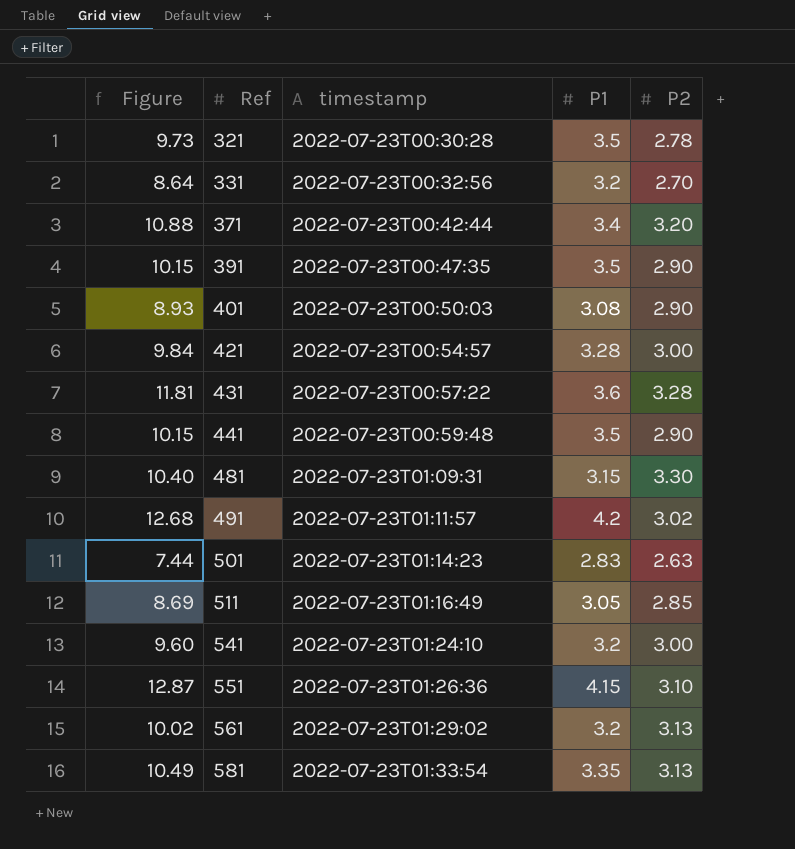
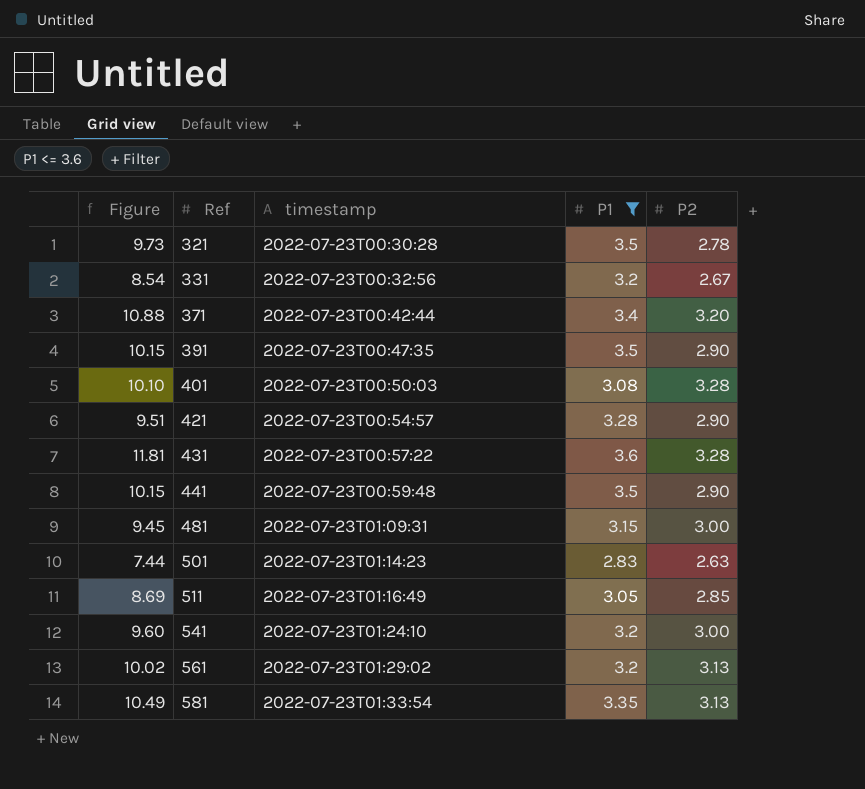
filter: none -> P1 <= 3.6
331 | Figure: 8.64 -> 8.54
331 | P2: 2.70 -> 2.67
401 | Figure: 8.93 -> 10.10
401 | P2: 2.90 -> 3.28
421 | Figure: 9.84 -> 9.51
421 | P2: 3.00 -> 2.90
481 | Figure: 10.40 -> 9.45
481 | P2: 3.30 -> 3.00

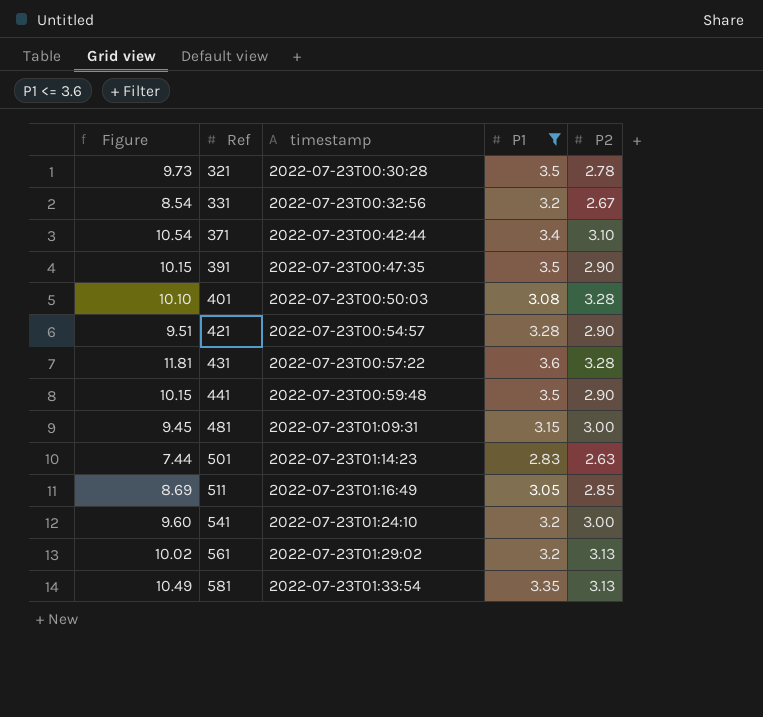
371 | Figure: 10.88 -> 10.54
371 | P2: 3.20 -> 3.10

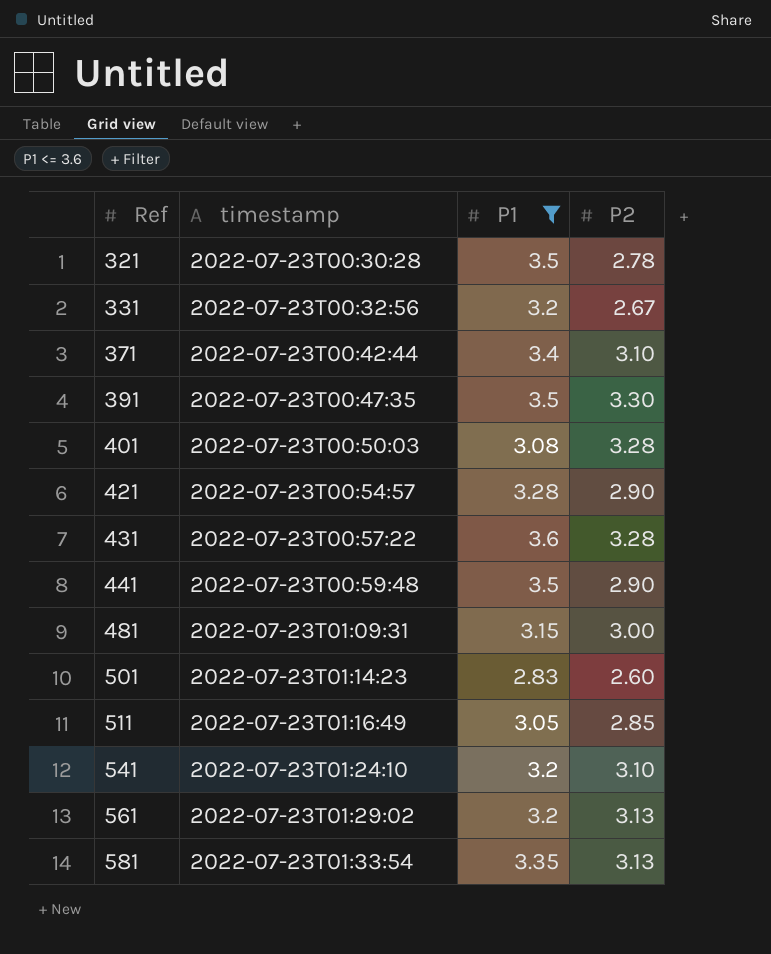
column Figure | formula: [P1] * [P2] -> none
391 | P2: 2.90 -> 3.30
501 | P2: 2.63 -> 2.60
541 | P2: 3.00 -> 3.10

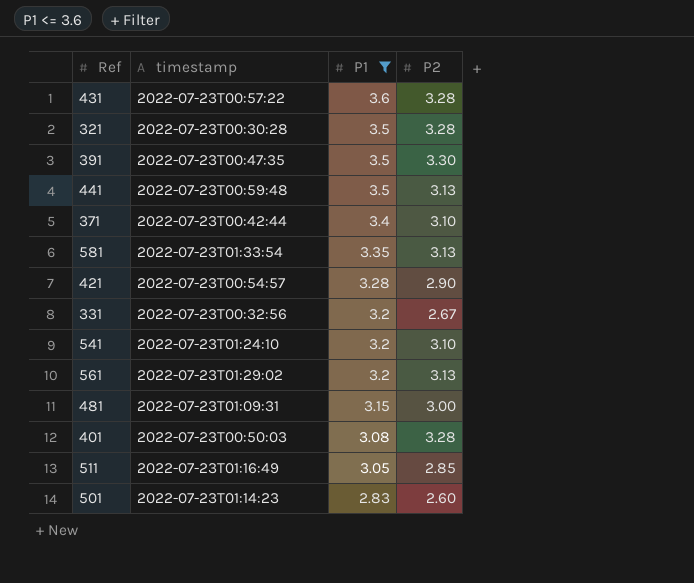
row order: Ref ascending -> P1 descending
321 | P2: 2.78 -> 3.28
441 | P2: 2.90 -> 3.13

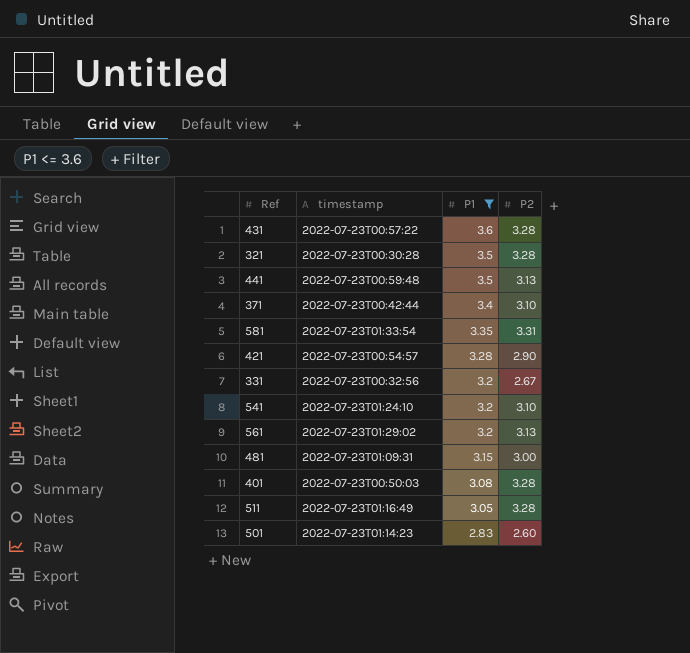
row 391: 2022-07-23T00:47:35 | 3.5 | 3.30 -> none
581 | P2: 3.13 -> 3.31
511 | P2: 2.85 -> 3.28

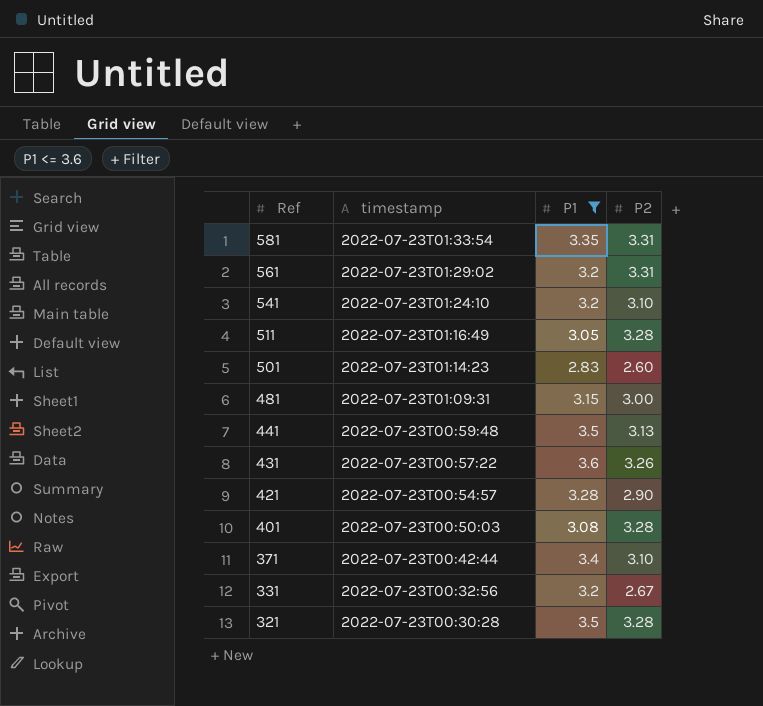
row order: P1 descending -> Ref descending
561 | P2: 3.13 -> 3.31
431 | P2: 3.28 -> 3.26

